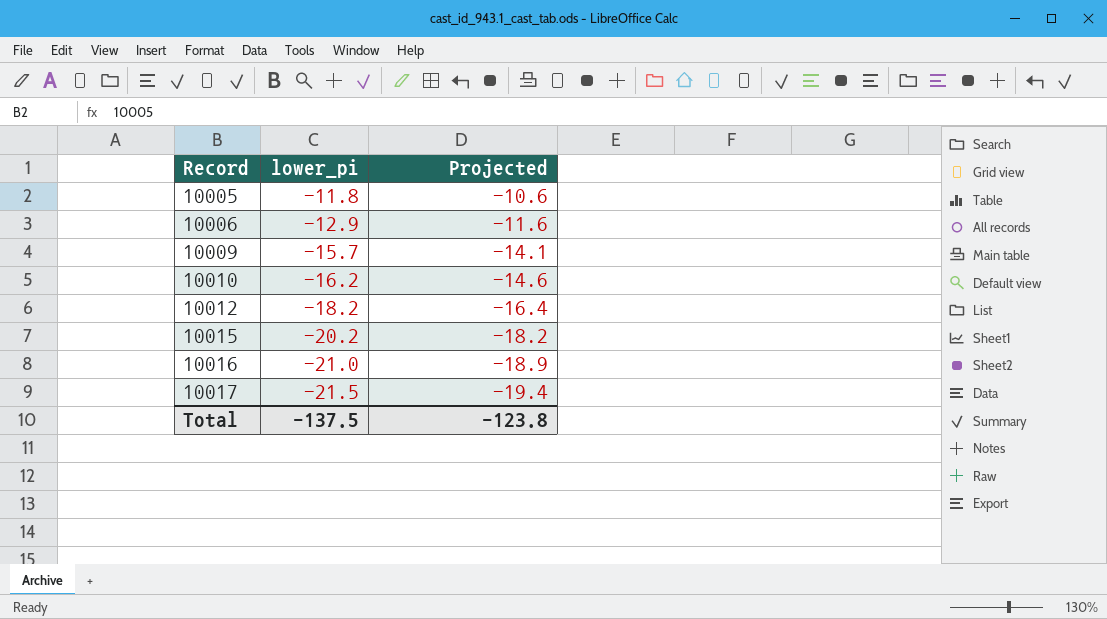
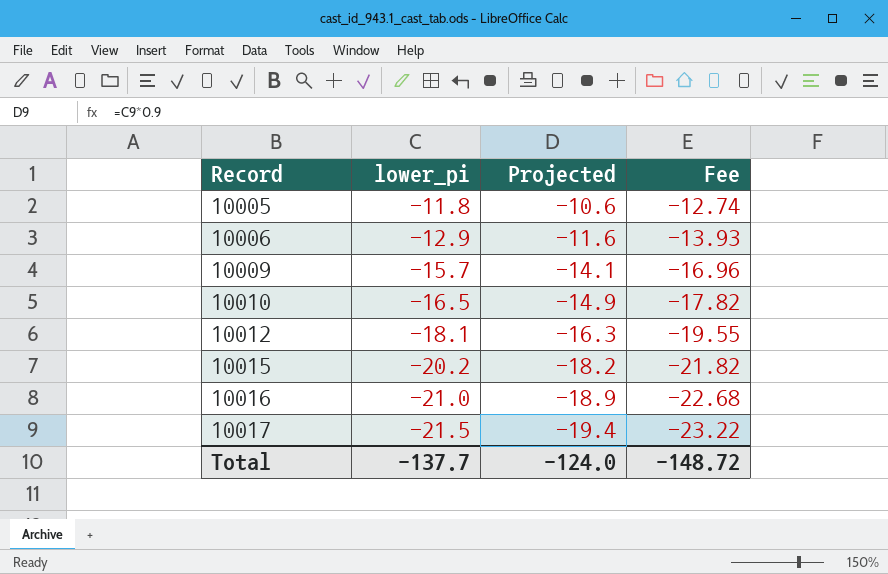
column Fee | formula: none -> [lower_pi] * 1.08
10010 | lower_pi: -16.2 -> -16.5
10010 | Projected: -14.6 -> -14.9
10012 | lower_pi: -18.2 -> -18.1
10012 | Projected: -16.4 -> -16.3
Total | lower_pi: -137.5 -> -137.7
Total | Projected: -123.8 -> -124.0

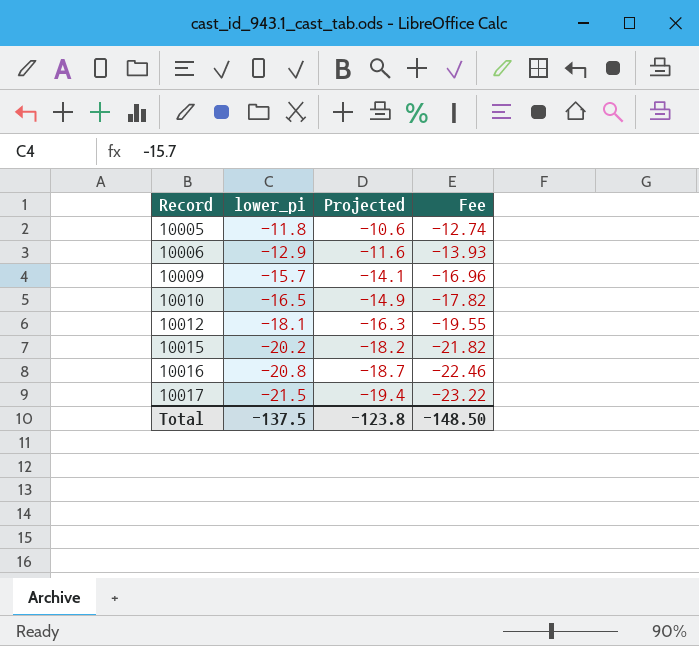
10016 | lower_pi: -21.0 -> -20.8
10016 | Projected: -18.9 -> -18.7
10016 | Fee: -22.68 -> -22.46
Total | lower_pi: -137.7 -> -137.5
Total | Projected: -124.0 -> -123.8
Total | Fee: -148.72 -> -148.50

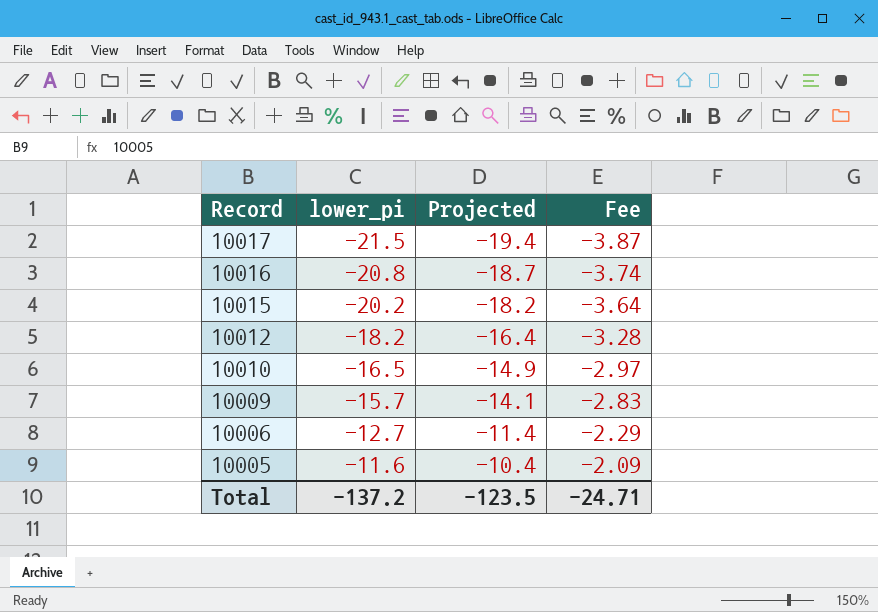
row order: Record ascending -> Record descending
column Fee | formula: [lower_pi] * 1.08 -> [lower_pi] * 0.18
10012 | lower_pi: -18.1 -> -18.2
10012 | Projected: -16.3 -> -16.4
10006 | lower_pi: -12.9 -> -12.7
10006 | Projected: -11.6 -> -11.4
10005 | lower_pi: -11.8 -> -11.6
10005 | Projected: -10.6 -> -10.4
Total | lower_pi: -137.5 -> -137.2
Total | Projected: -123.8 -> -123.5
Total | Fee: -148.50 -> -24.71

